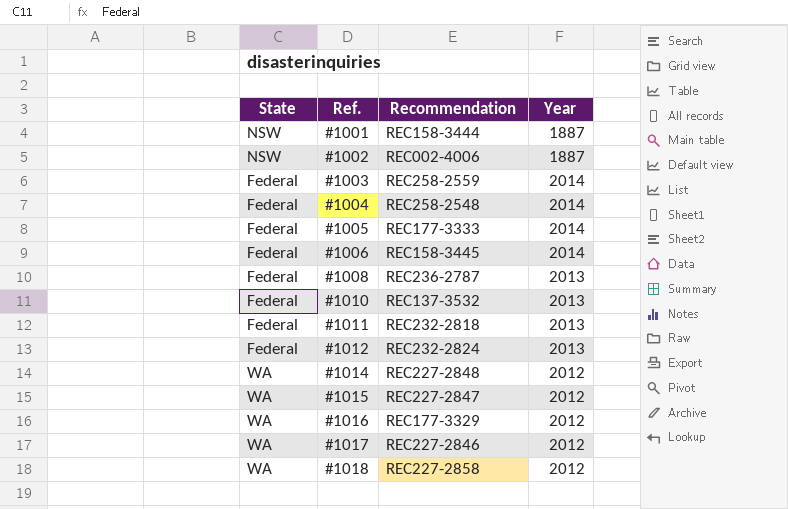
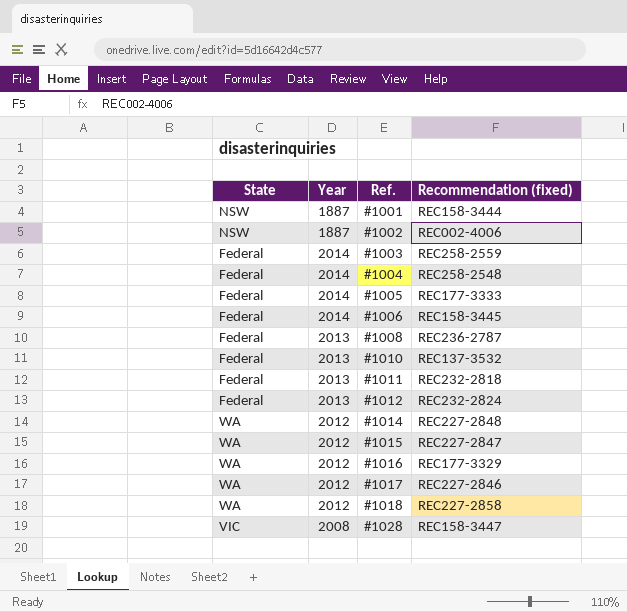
column Year | position: 4 -> 2
column name: Recommendation -> Recommendation (fixed)
row #1028: none -> VIC | 2008 | REC158-3447

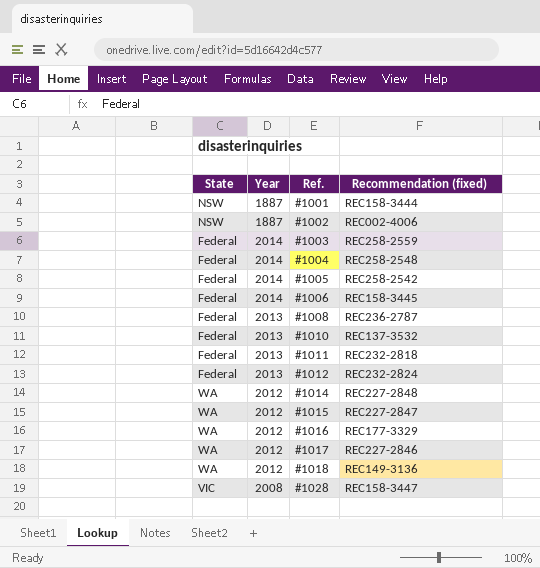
#1005 | Recommendation (fixed): REC177-3333 -> REC258-2542
#1018 | Recommendation (fixed): REC227-2858 -> REC149-3136

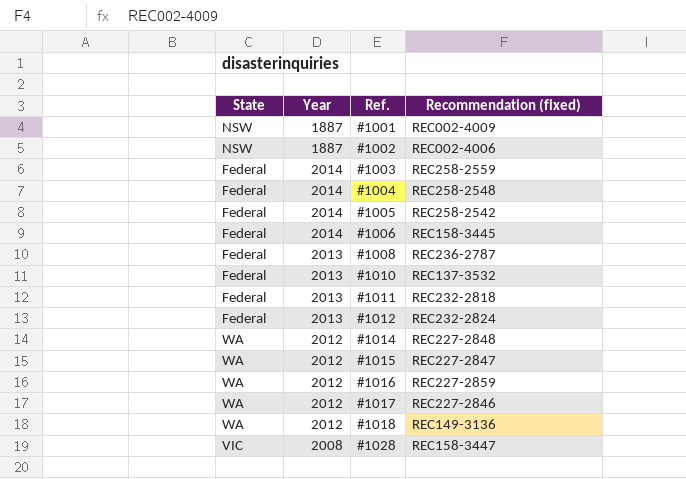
#1001 | Recommendation (fixed): REC158-3444 -> REC002-4009
#1016 | Recommendation (fixed): REC177-3329 -> REC227-2859

